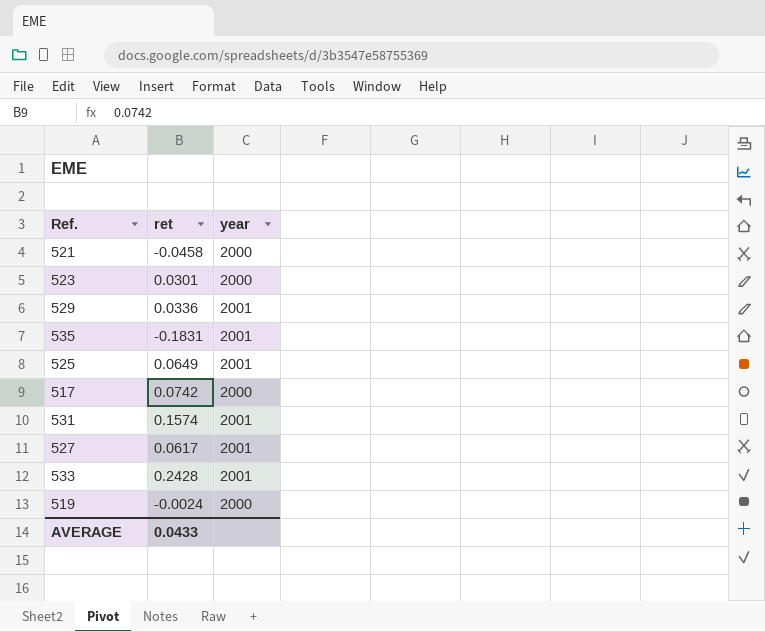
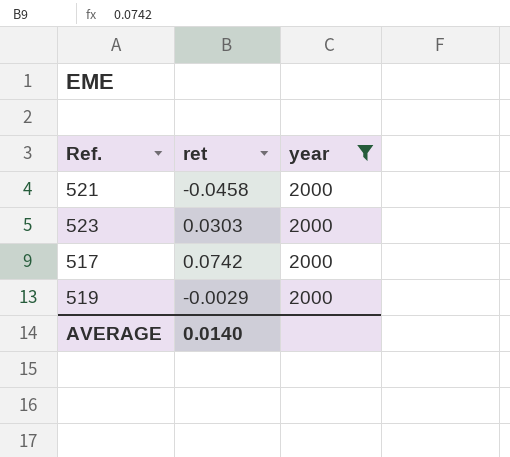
filter: none -> year = 2000
523 | ret: 0.0301 -> 0.0303
519 | ret: -0.0024 -> -0.0029
AVERAGE | ret: 0.0433 -> 0.0140

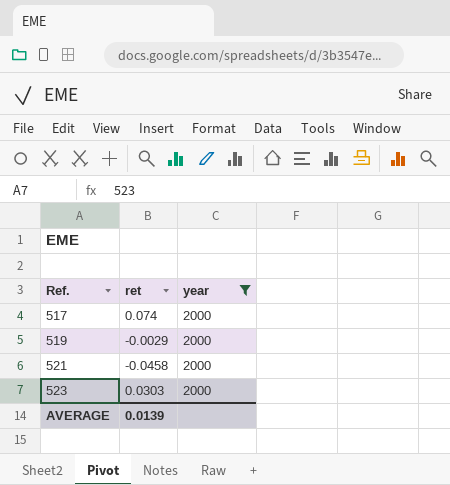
row order: none -> Ref. ascending
517 | ret: 0.0742 -> 0.074
AVERAGE | ret: 0.0140 -> 0.0139

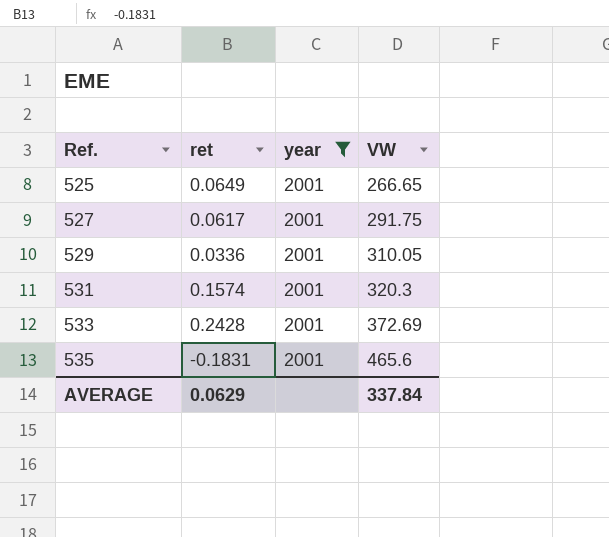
filter: year = 2000 -> year = 2001
column VW | position: none -> 4
AVERAGE | ret: 0.0139 -> 0.0629

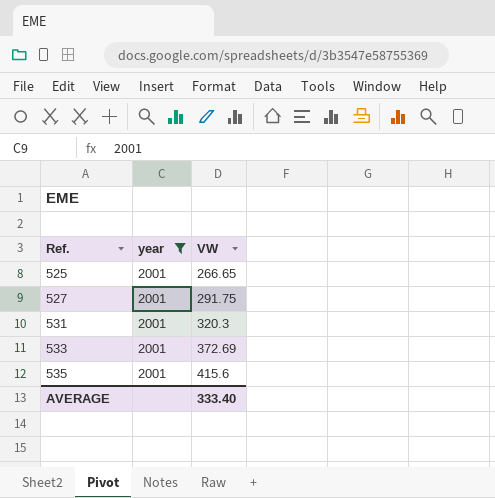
column ret | position: 2 -> none
row 529: 0.0336 | 2001 | 310.05 -> none
535 | VW: 465.6 -> 415.6
AVERAGE | VW: 337.84 -> 333.40

